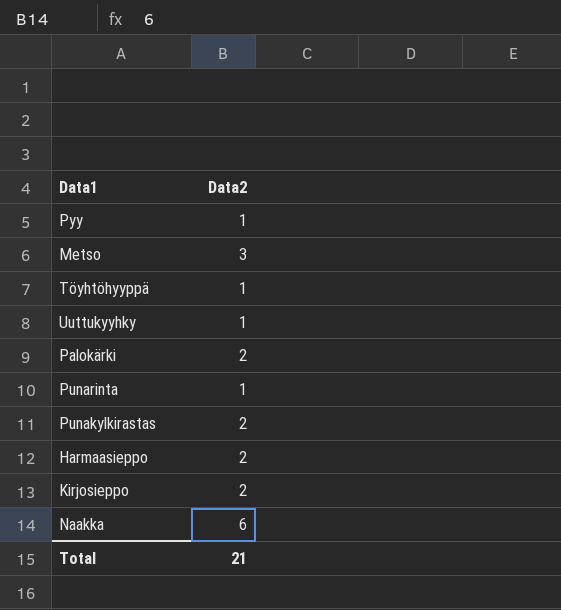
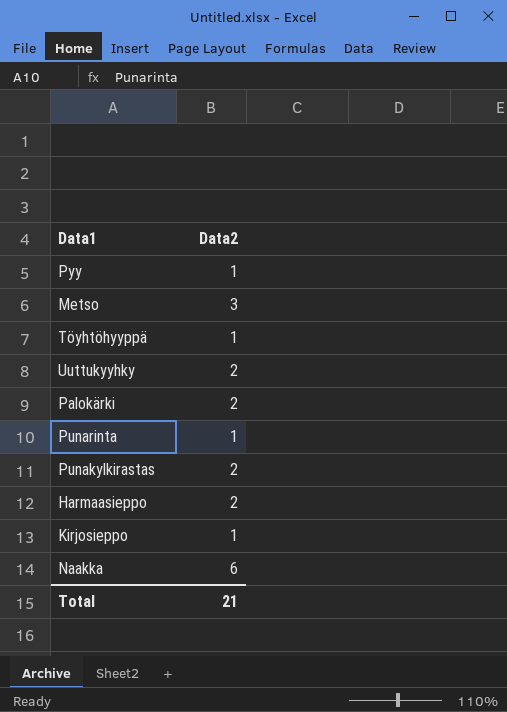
Uuttukyyhky | Data2: 1 -> 2
Kirjosieppo | Data2: 2 -> 1

